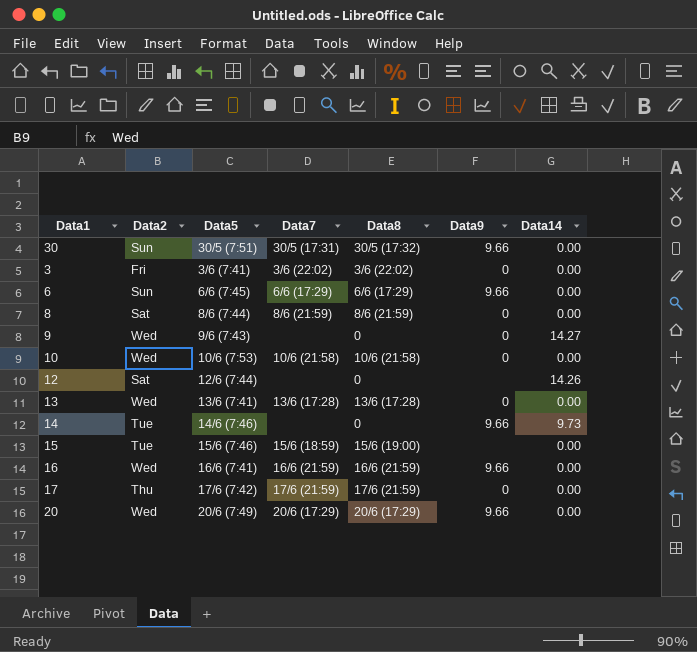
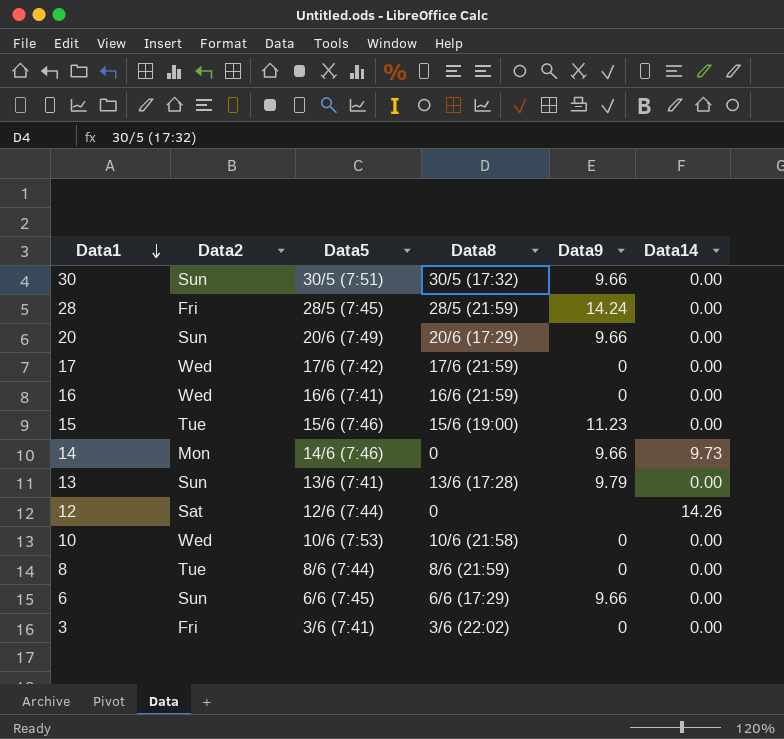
row order: none -> Data1 descending
column Data7 | position: 4 -> none
row 9: Wed | 9/6 (7:43) | none | 0 | 0 | 14.27 -> none
row 28: none -> Fri | 28/5 (7:45) | 28/5 (21:59) | 14.24 | 0.00
20 | Data2: Wed -> Sun
17 | Data2: Thu -> Wed
16 | Data9: 9.66 -> 0
15 | Data9: none -> 11.23
14 | Data2: Tue -> Mon
13 | Data2: Wed -> Sun
13 | Data9: 0 -> 9.79
8 | Data2: Sat -> Tue

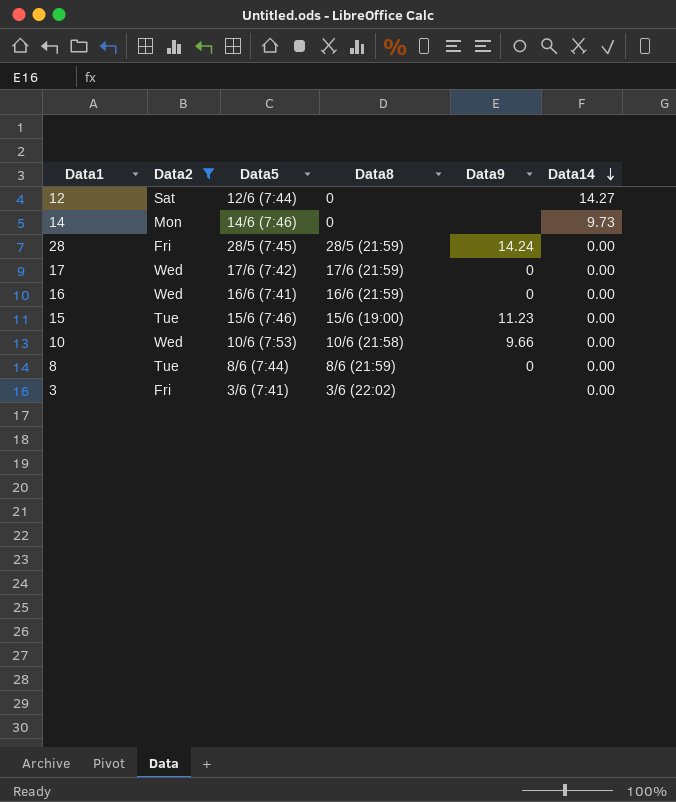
filter: none -> Data2 != Sun
row order: Data1 descending -> Data14 descending
12 | Data14: 14.26 -> 14.27
14 | Data9: 9.66 -> none
10 | Data9: 0 -> 9.66
3 | Data9: 0 -> none

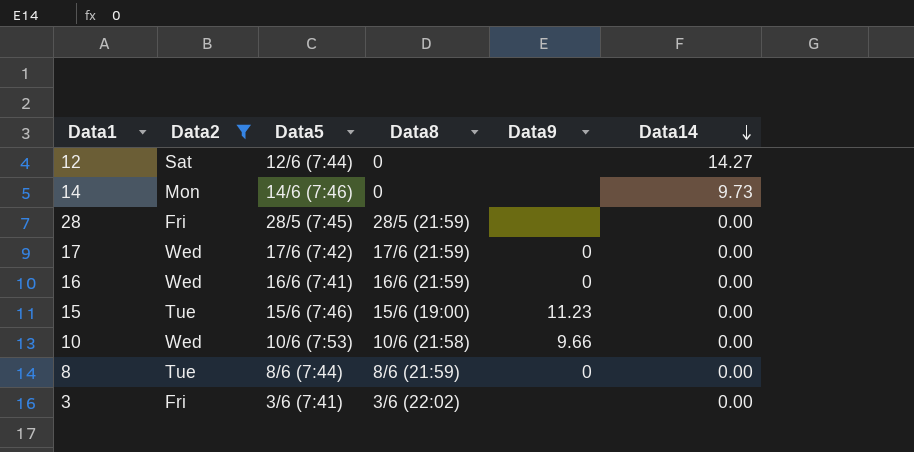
28 | Data9: 14.24 -> none

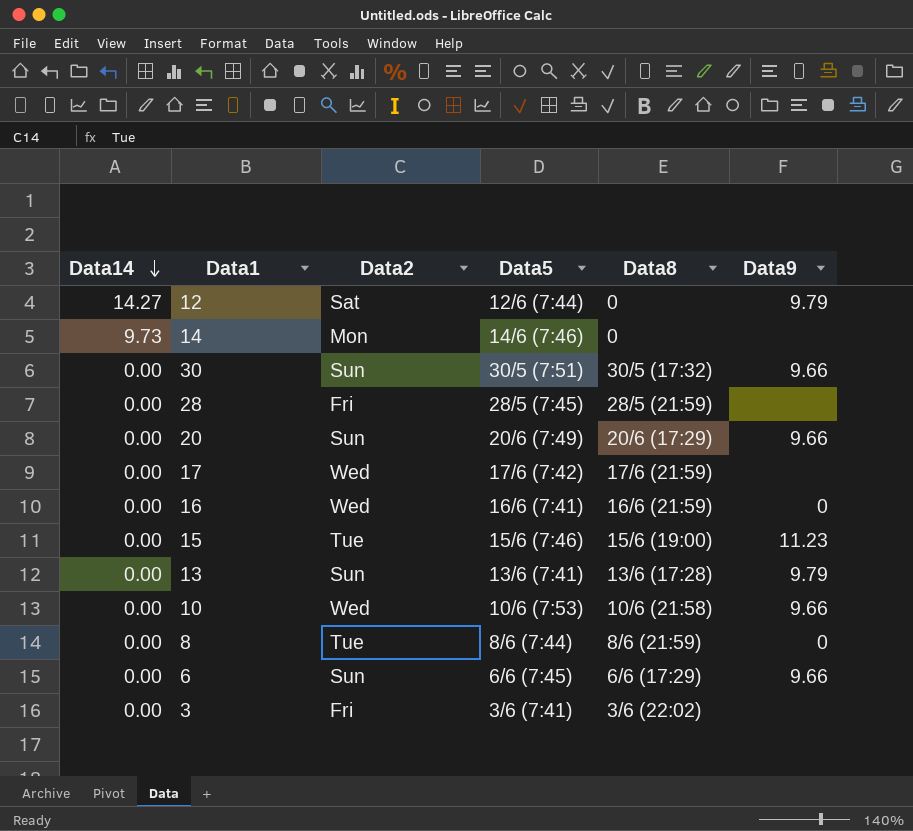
filter: Data2 != Sun -> none
column Data14 | position: 6 -> 1
12 | Data9: none -> 9.79
17 | Data9: 0 -> none

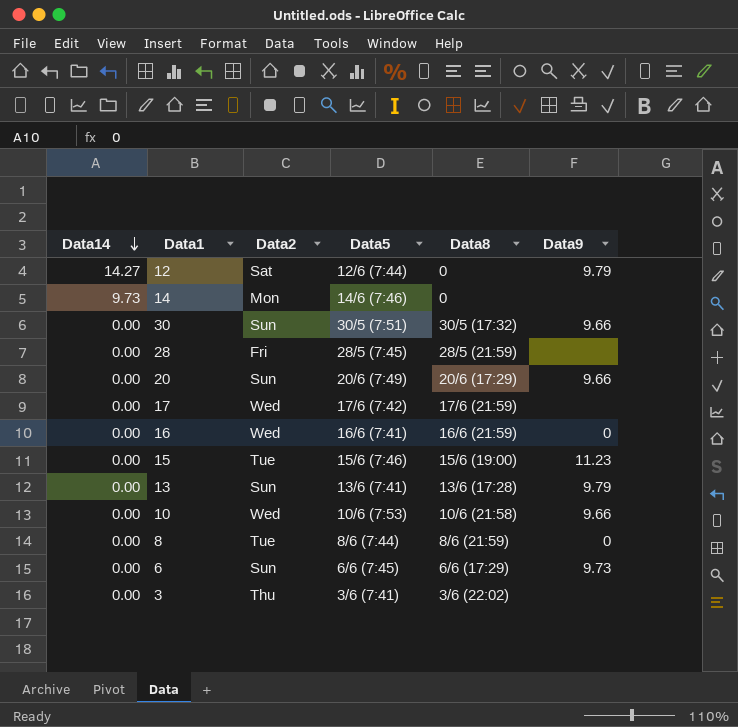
6 | Data9: 9.66 -> 9.73
3 | Data2: Fri -> Thu

